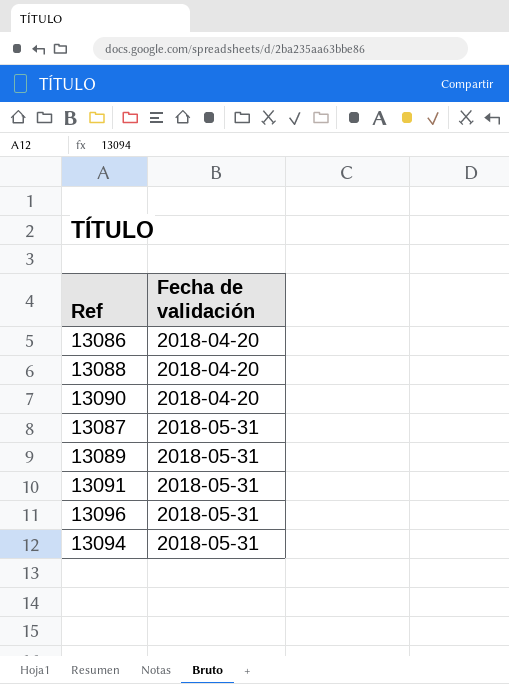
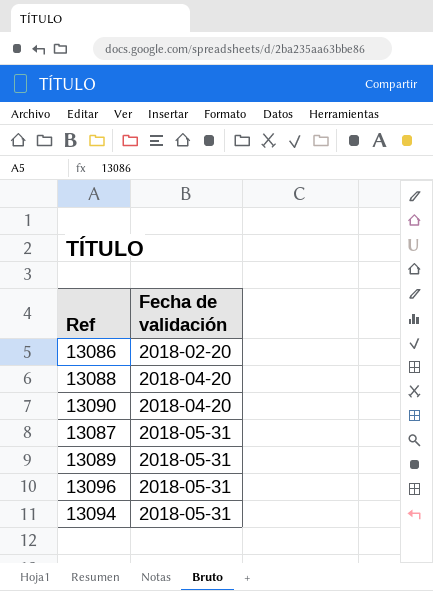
row 13091: 2018-05-31 -> none
13086 | Fecha de validación: 2018-04-20 -> 2018-02-20

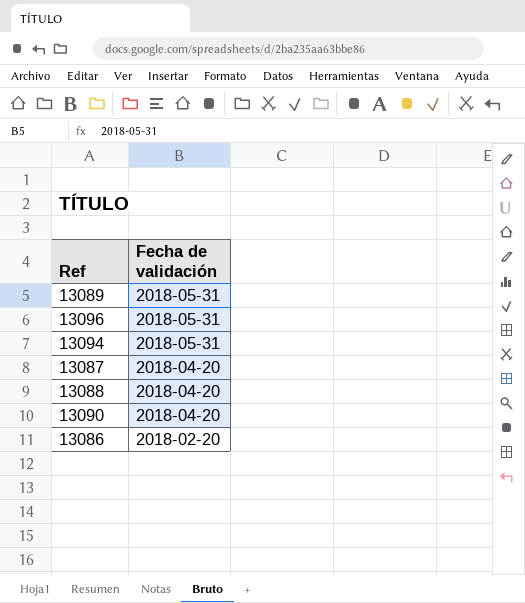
row order: Fecha de validación ascending -> Fecha de validación descending
13087 | Fecha de validación: 2018-05-31 -> 2018-04-20

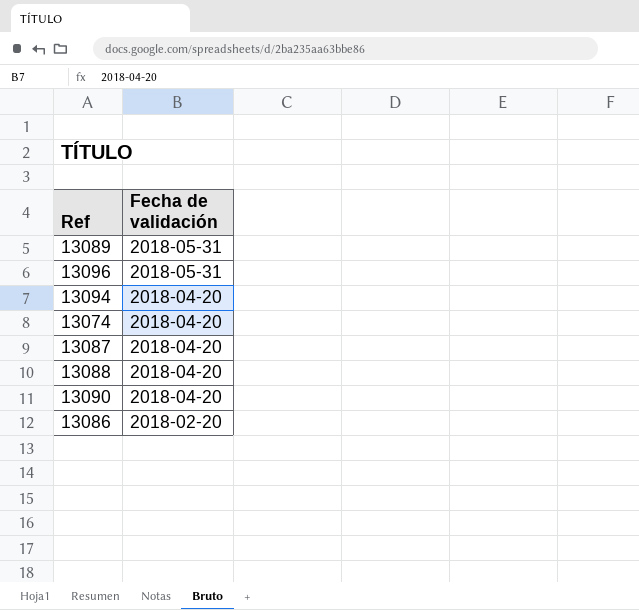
13094 | Fecha de validación: 2018-05-31 -> 2018-04-20
row 13074: none -> 2018-04-20

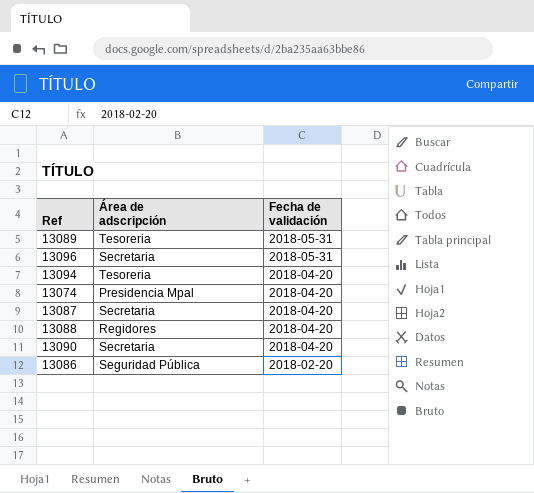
column Área de adscripción | position: none -> 2

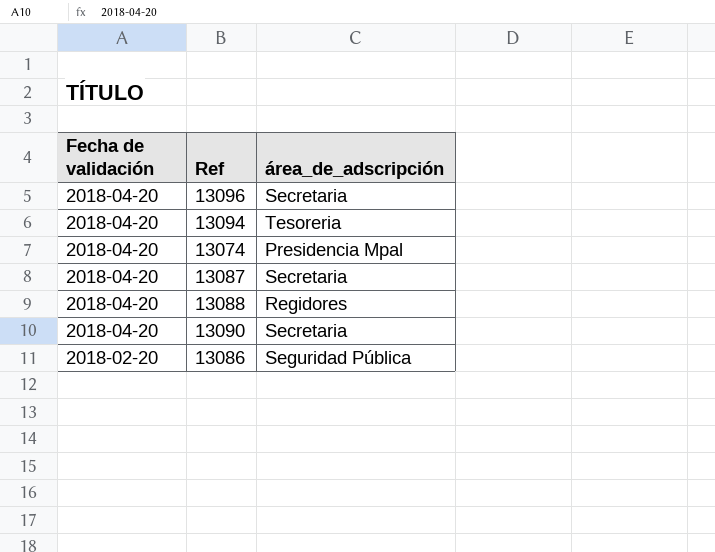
column Fecha de validación | position: 3 -> 1
column name: Área de adscripción -> área_de_adscripción
row 13089: Tesoreria | 2018-05-31 -> none
13096 | Fecha de validación: 2018-05-31 -> 2018-04-20

